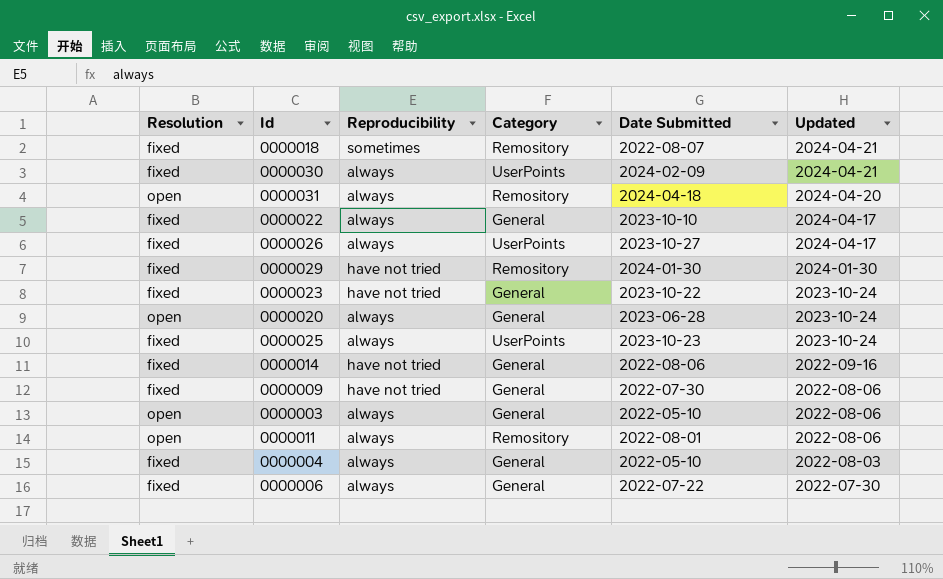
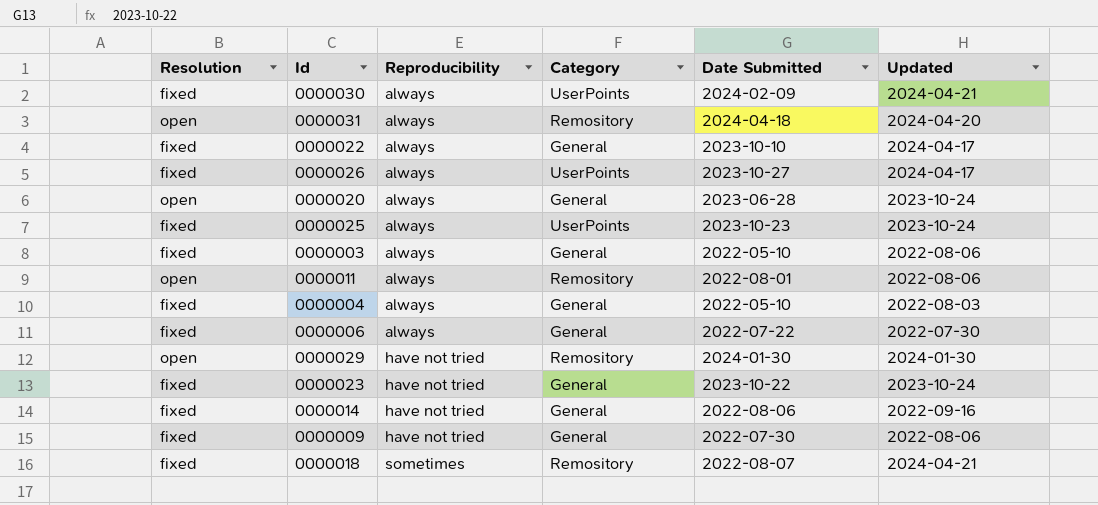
row order: Updated descending -> Reproducibility ascending
0000003 | Resolution: open -> fixed
0000029 | Resolution: fixed -> open

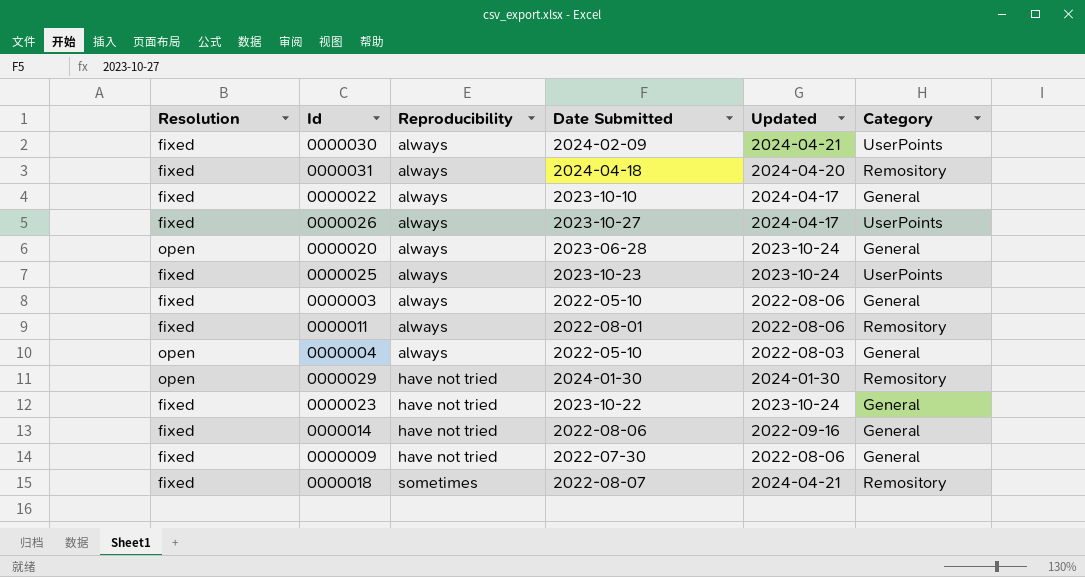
column Category | position: 4 -> 6
row 0000006: fixed | always | General | 2022-07-22 | 2022-07-30 -> none
0000031 | Resolution: open -> fixed
0000011 | Resolution: open -> fixed
0000004 | Resolution: fixed -> open

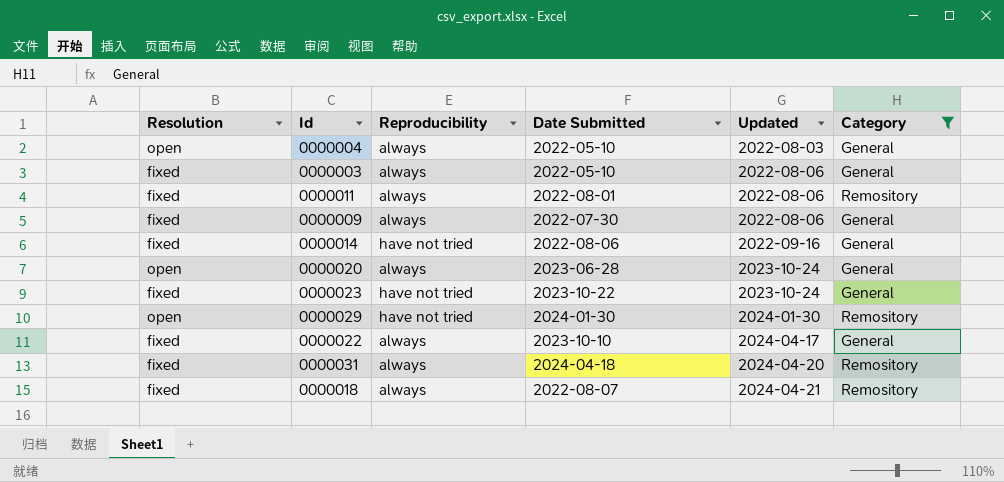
filter: none -> Category != UserPoints
row order: Reproducibility ascending -> Updated ascending
0000009 | Reproducibility: have not tried -> always
0000018 | Reproducibility: sometimes -> always

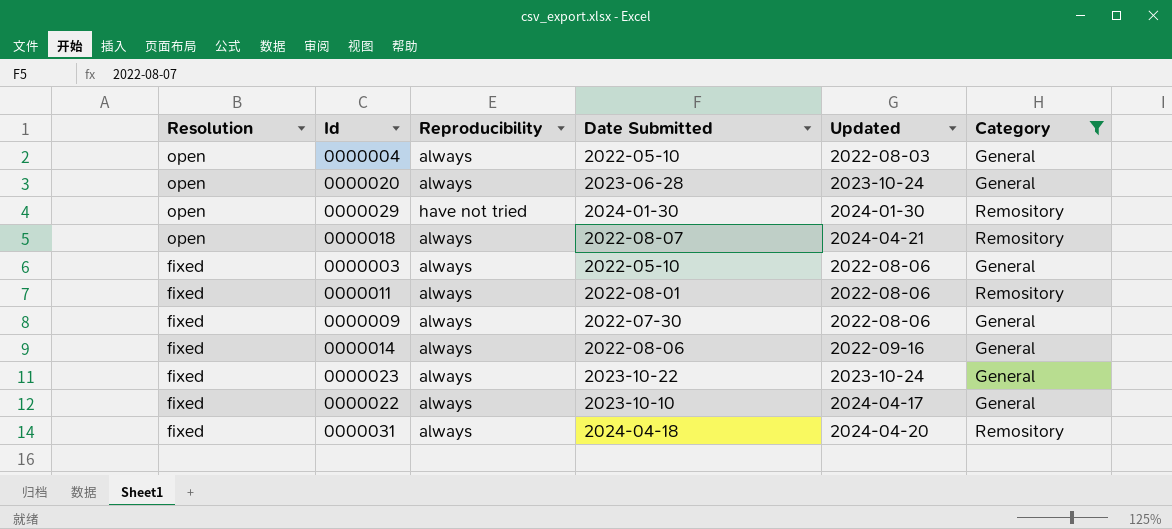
row order: Updated ascending -> Resolution descending
0000018 | Resolution: fixed -> open
0000014 | Reproducibility: have not tried -> always
0000023 | Reproducibility: have not tried -> always

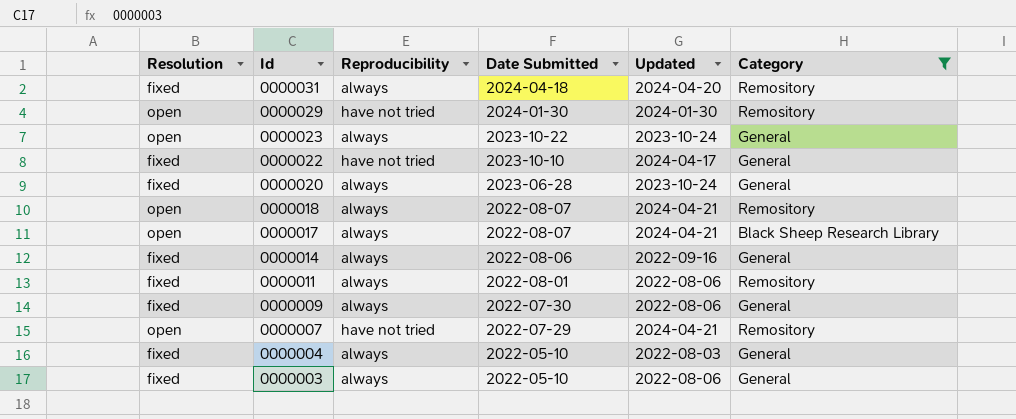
row order: Resolution descending -> Id descending
0000023 | Resolution: fixed -> open
0000022 | Reproducibility: always -> have not tried
0000020 | Resolution: open -> fixed
row 0000017: none -> open | always | 2022-08-07 | 2024-04-21 | Black Sheep Research Library
row 0000007: none -> open | have not tried | 2022-07-29 | 2024-04-21 | Remository
0000004 | Resolution: open -> fixed

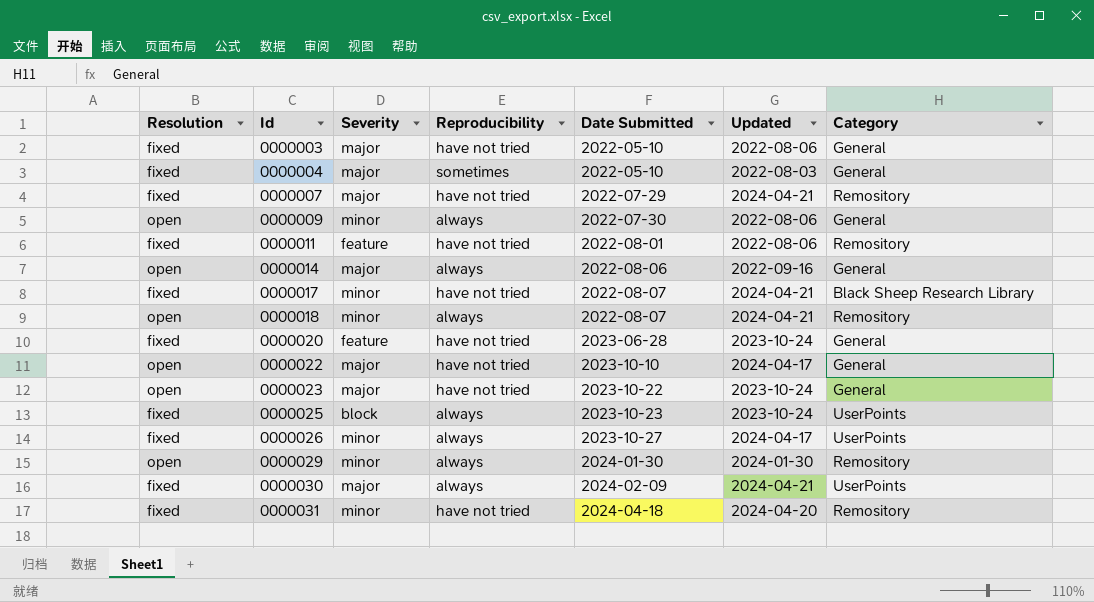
filter: Category != UserPoints -> none
row order: Id descending -> Id ascending
column Severity | position: none -> 3
0000003 | Reproducibility: always -> have not tried
0000004 | Reproducibility: always -> sometimes
0000007 | Resolution: open -> fixed
0000009 | Resolution: fixed -> open
0000011 | Reproducibility: always -> have not tried
0000014 | Resolution: fixed -> open
0000017 | Resolution: open -> fixed
0000017 | Reproducibility: always -> have not tried
0000020 | Reproducibility: always -> have not tried
0000022 | Resolution: fixed -> open
0000023 | Reproducibility: always -> have not tried
0000029 | Reproducibility: have not tried -> always
0000031 | Reproducibility: always -> have not tried

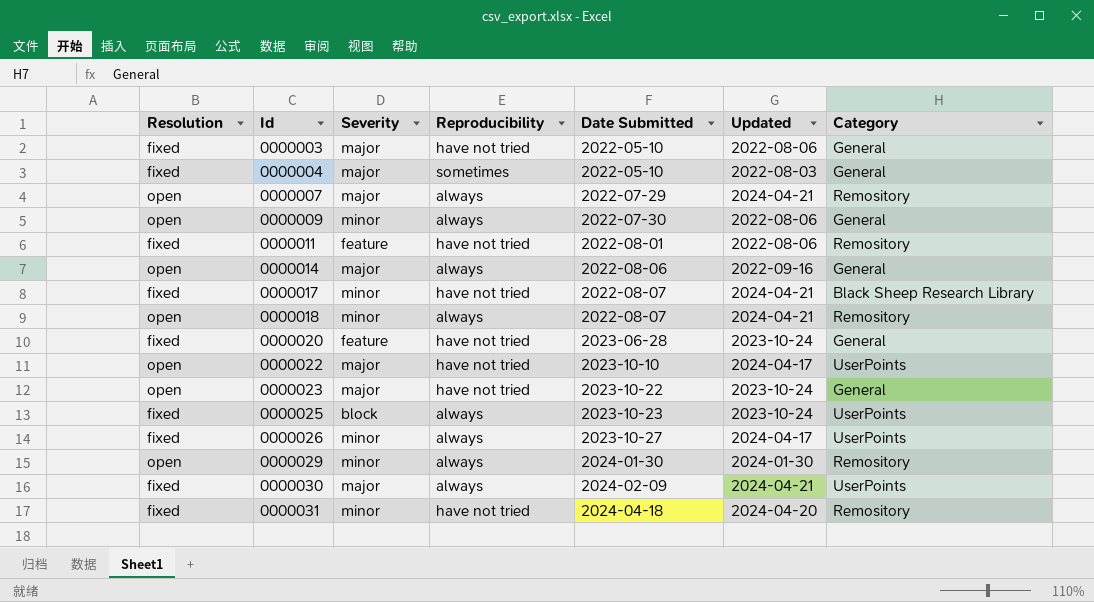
0000007 | Resolution: fixed -> open
0000007 | Reproducibility: have not tried -> always
0000022 | Category: General -> UserPoints

